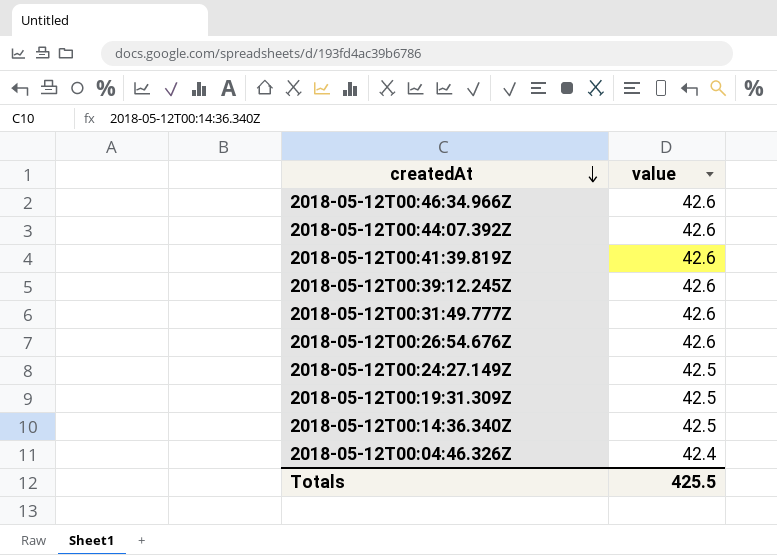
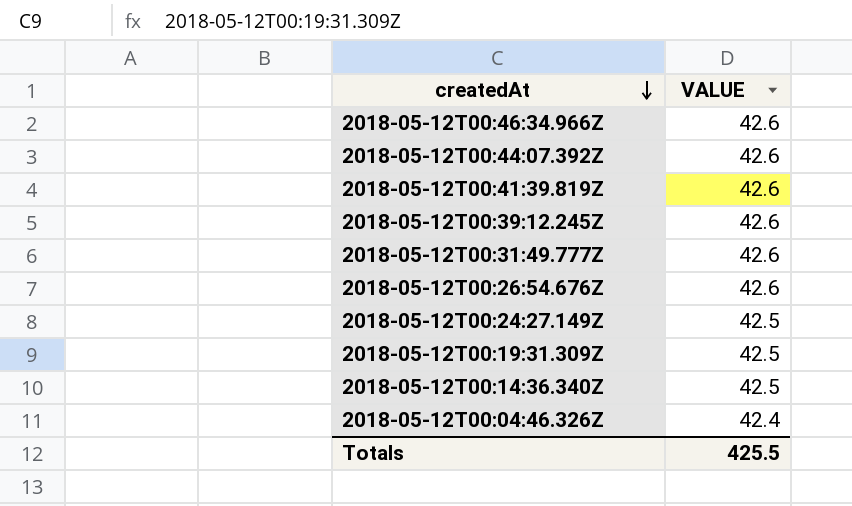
column name: value -> VALUE

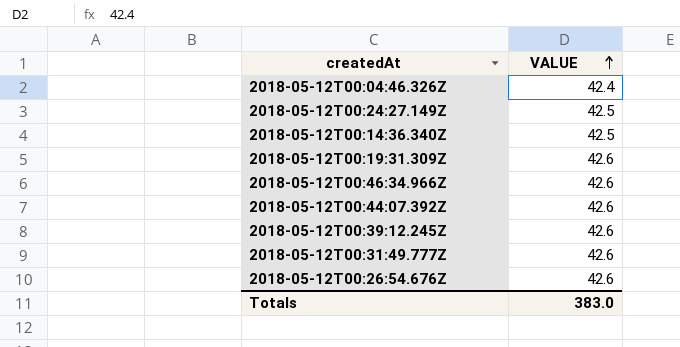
row order: createdAt descending -> VALUE ascending
row 2018-05-12T00:41:39.819Z: 42.6 -> none
2018-05-12T00:19:31.309Z | VALUE: 42.5 -> 42.6
Totals | VALUE: 425.5 -> 383.0

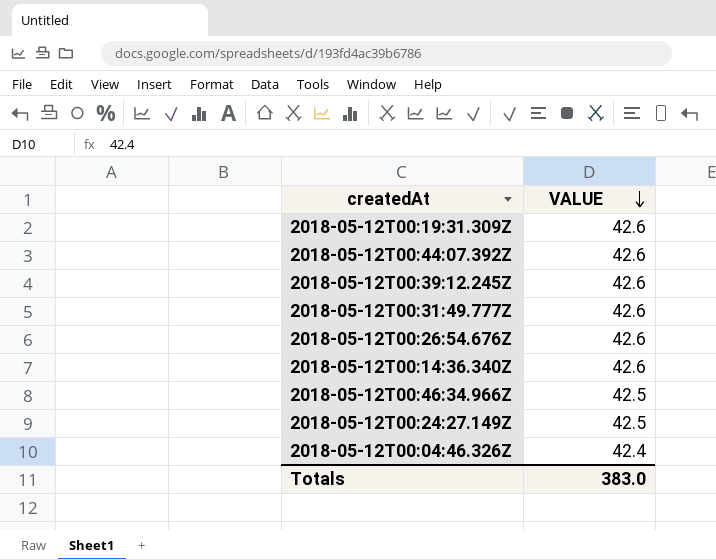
row order: VALUE ascending -> VALUE descending
2018-05-12T00:14:36.340Z | VALUE: 42.5 -> 42.6
2018-05-12T00:46:34.966Z | VALUE: 42.6 -> 42.5

